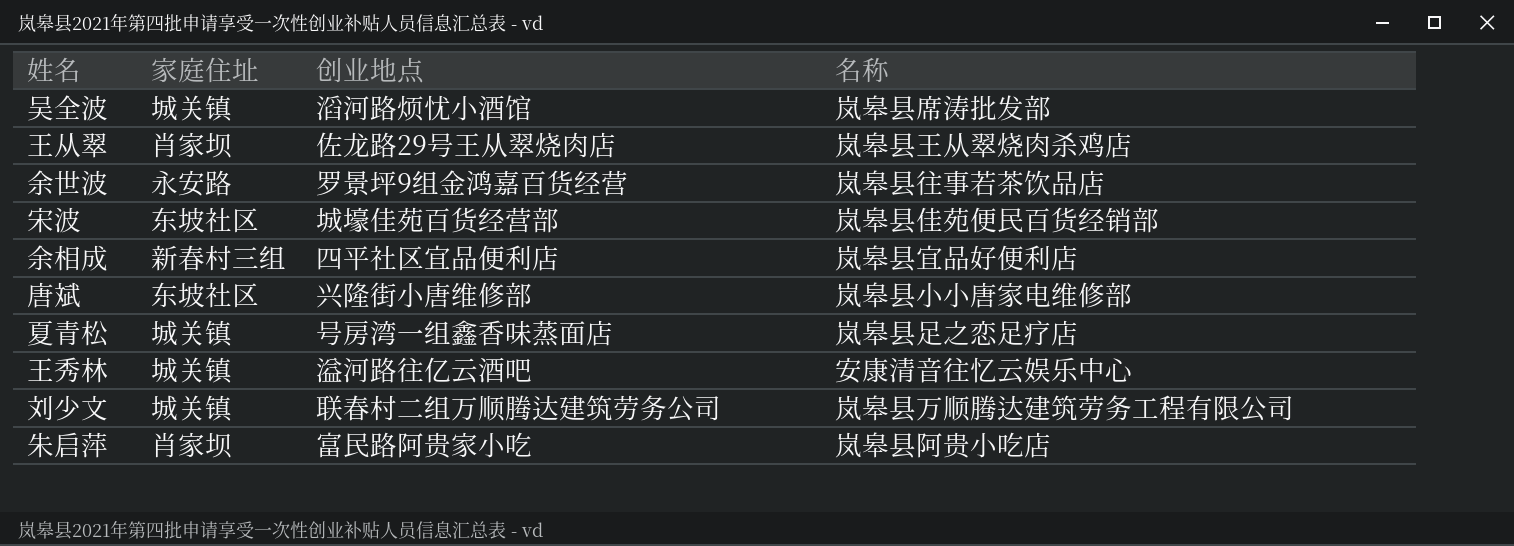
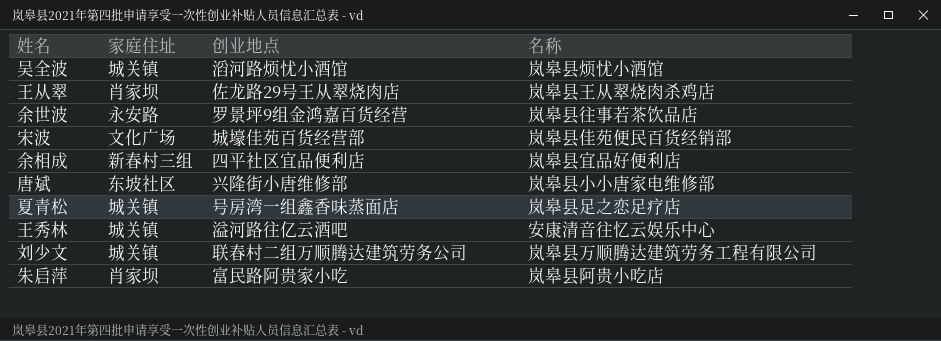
吴全波 | 名称: 岚皋县席涛批发部 -> 岚皋县烦忧小酒馆
宋波 | 家庭住址: 东坡社区 -> 文化广场

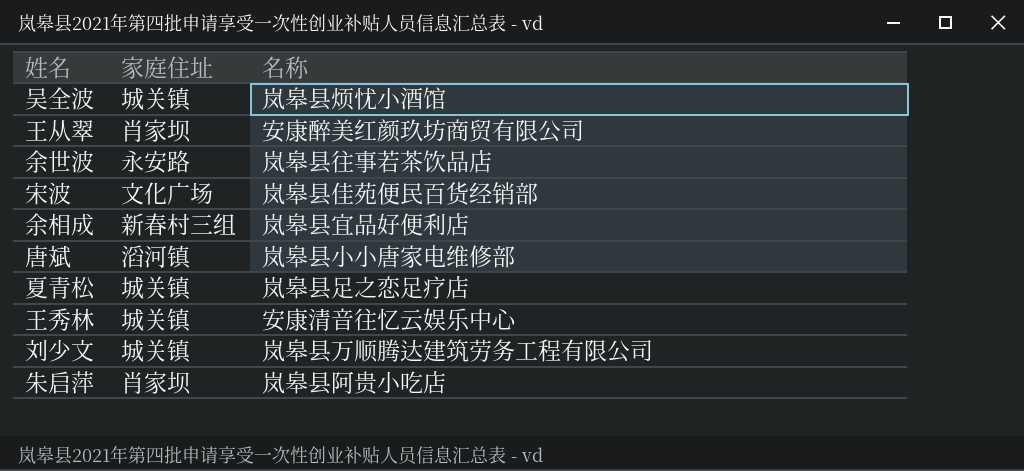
column 创业地点 | position: 3 -> none
王从翠 | 名称: 岚皋县王从翠烧肉杀鸡店 -> 安康醉美红颜玖坊商贸有限公司
唐斌 | 家庭住址: 东坡社区 -> 滔河镇

